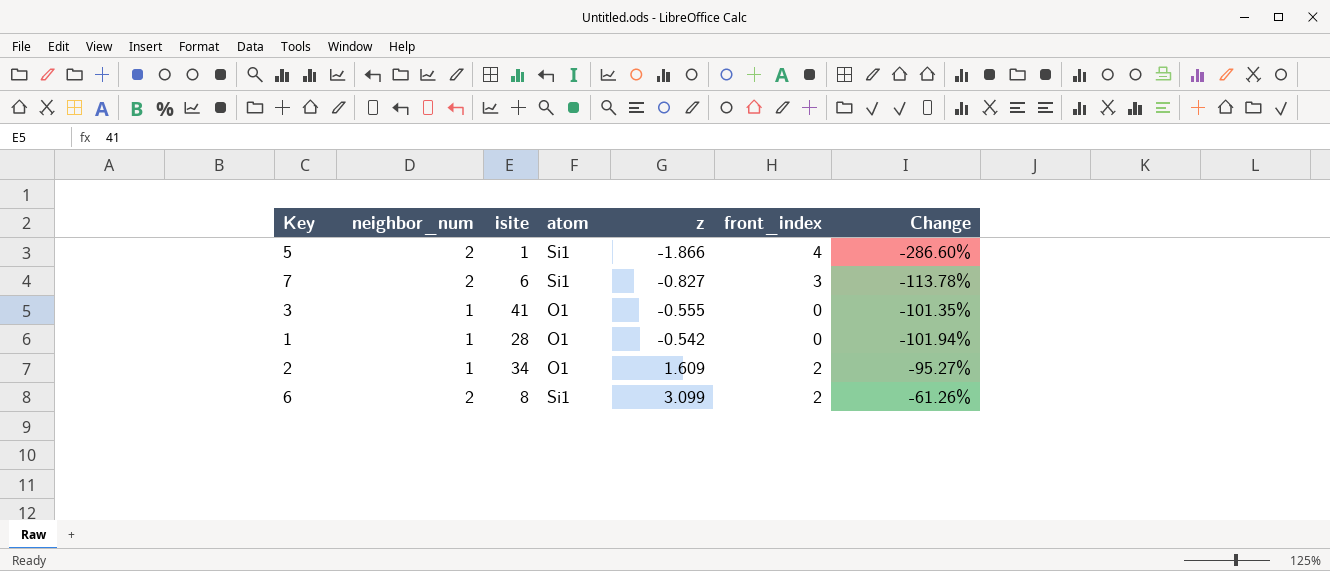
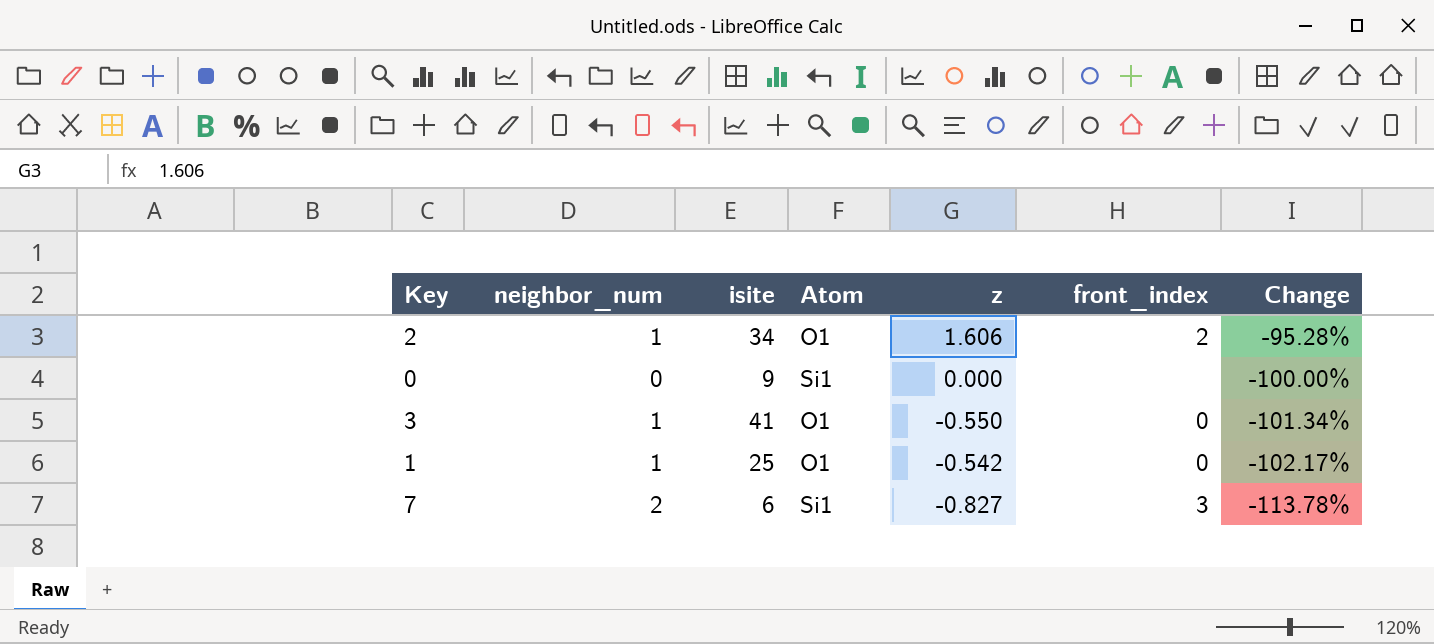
row order: z ascending -> Change descending
column name: atom -> Atom
row 5: 2 | 1 | Si1 | -1.866 | 4 | -286.60% -> none
row 6: 2 | 8 | Si1 | 3.099 | 2 | -61.26% -> none
2 | z: 1.609 -> 1.606
2 | Change: -95.27% -> -95.28%
row 0: none -> 0 | 9 | Si1 | 0.000 | none | -100.00%
3 | z: -0.555 -> -0.550
3 | Change: -101.35% -> -101.34%
1 | isite: 28 -> 25
1 | Change: -101.94% -> -102.17%

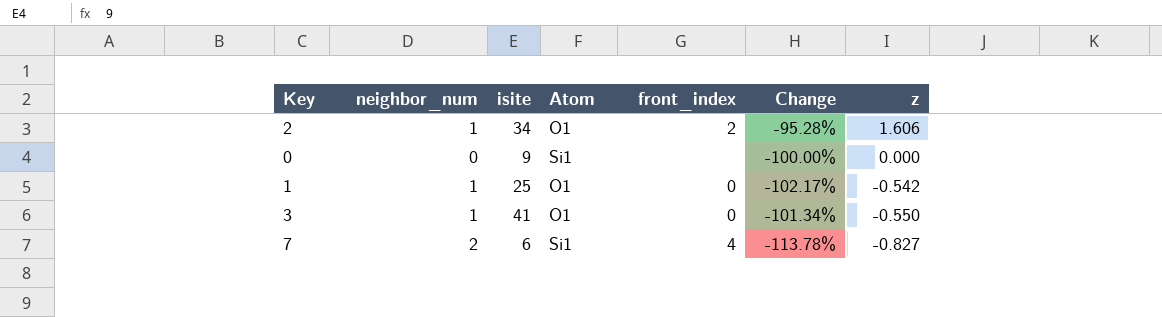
row order: Change descending -> z descending
column z | position: 5 -> 7
7 | front_index: 3 -> 4

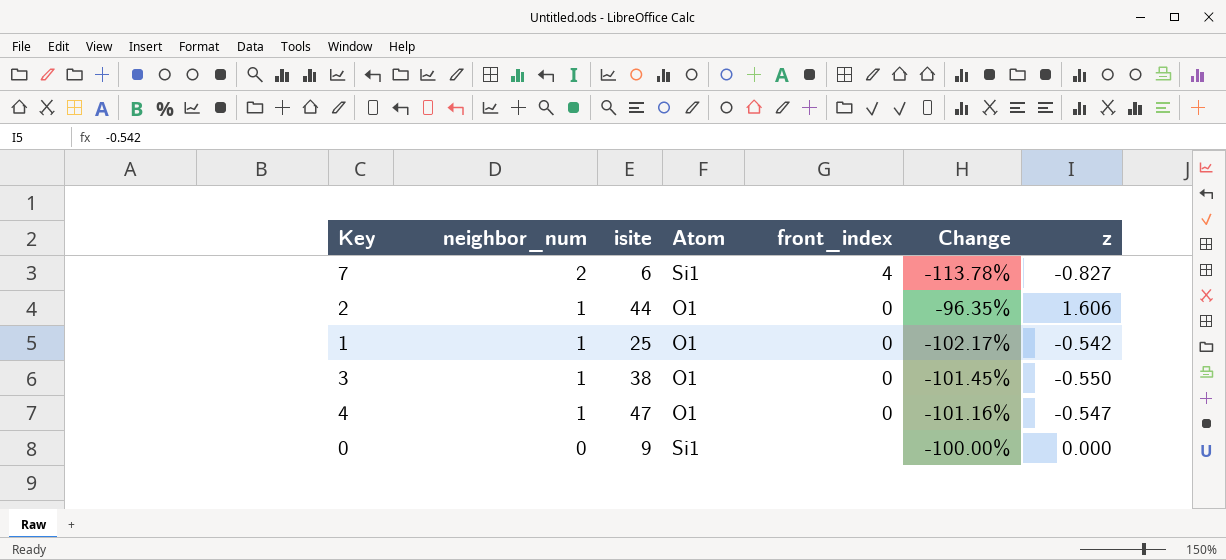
row order: z descending -> neighbor_num descending
2 | isite: 34 -> 44
2 | front_index: 2 -> 0
2 | Change: -95.28% -> -96.35%
3 | isite: 41 -> 38
3 | Change: -101.34% -> -101.45%
row 4: none -> 1 | 47 | O1 | 0 | -101.16% | -0.547

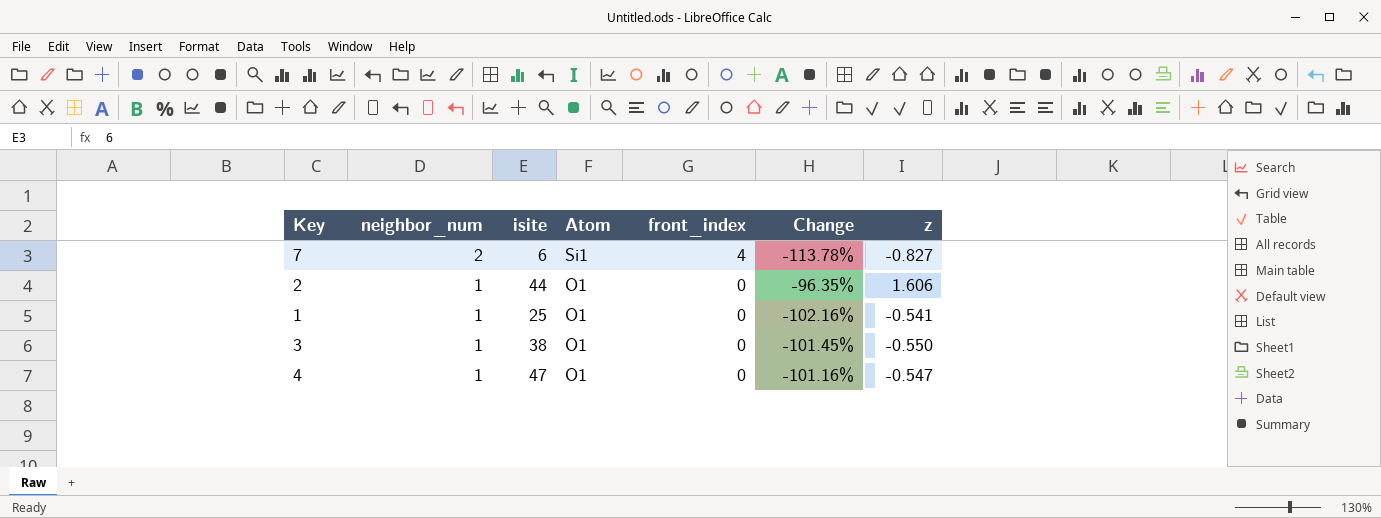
row 0: 0 | 9 | Si1 | none | -100.00% | 0.000 -> none
1 | Change: -102.17% -> -102.16%
1 | z: -0.542 -> -0.541

